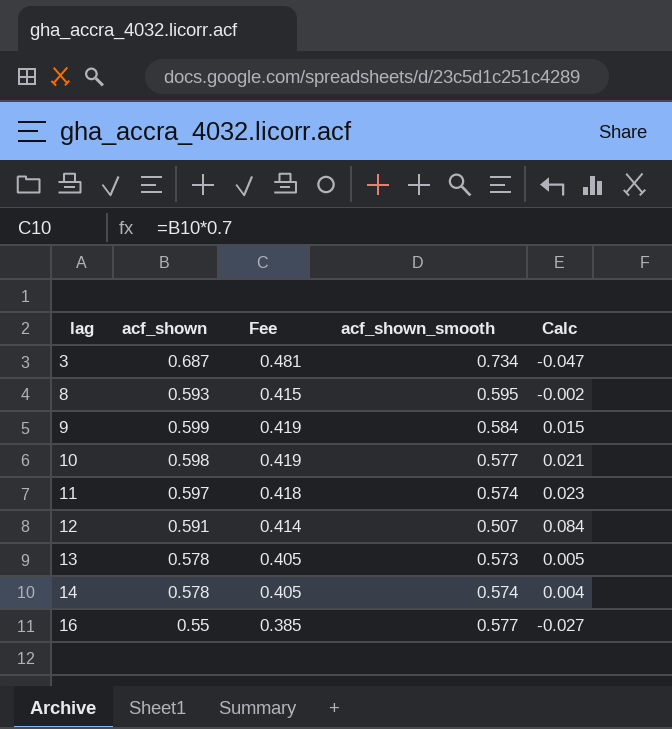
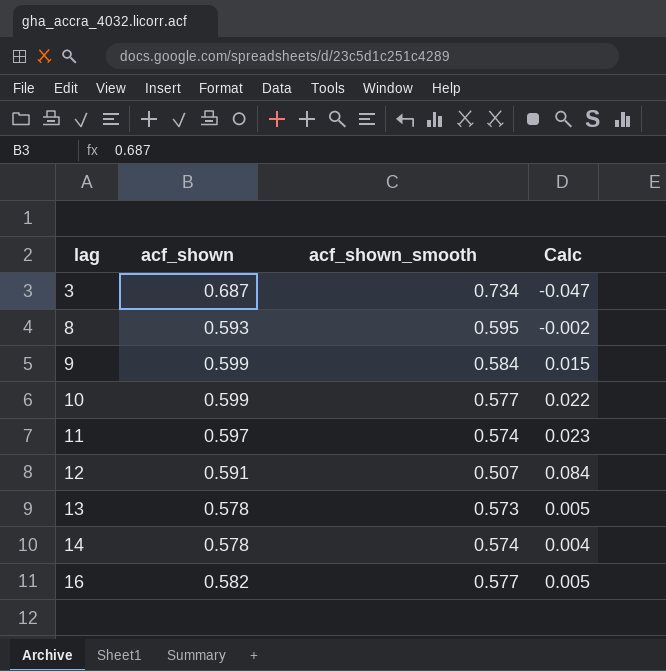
column Fee | formula: [acf_shown] * 0.7 -> none
10 | acf_shown: 0.598 -> 0.599
10 | Calc: 0.021 -> 0.022
16 | acf_shown: 0.55 -> 0.582
16 | Calc: -0.027 -> 0.005

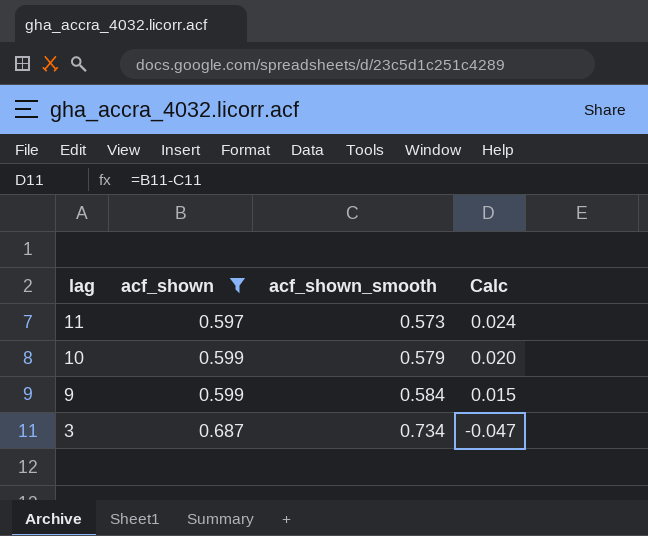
filter: none -> acf_shown >= 0.597
row order: lag ascending -> lag descending
11 | acf_shown_smooth: 0.574 -> 0.573
11 | Calc: 0.023 -> 0.024
10 | acf_shown_smooth: 0.577 -> 0.579
10 | Calc: 0.022 -> 0.020

